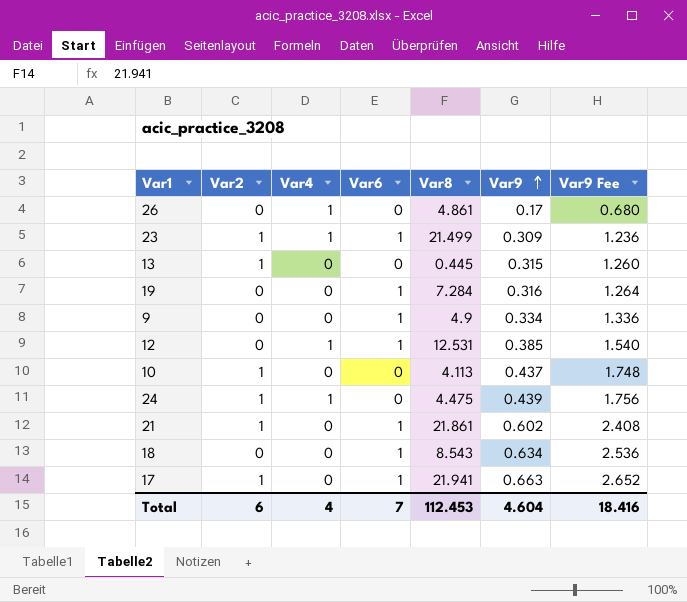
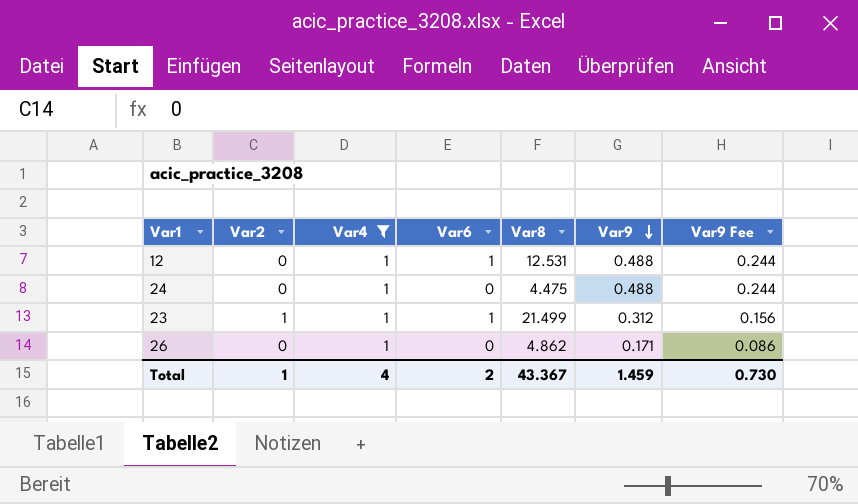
filter: none -> Var4 = 1
row order: Var9 ascending -> Var9 descending
column Var9 Fee | formula: [Var9] * 4 -> [Var9] * 0.5
12 | Var9: 0.385 -> 0.488
24 | Var2: 1 -> 0
24 | Var9: 0.439 -> 0.488
23 | Var9: 0.309 -> 0.312
26 | Var8: 4.861 -> 4.862
26 | Var9: 0.17 -> 0.171
Total | Var2: 6 -> 1
Total | Var6: 7 -> 2
Total | Var8: 112.453 -> 43.367
Total | Var9: 4.604 -> 1.459
Total | Var9 Fee: 18.416 -> 0.730

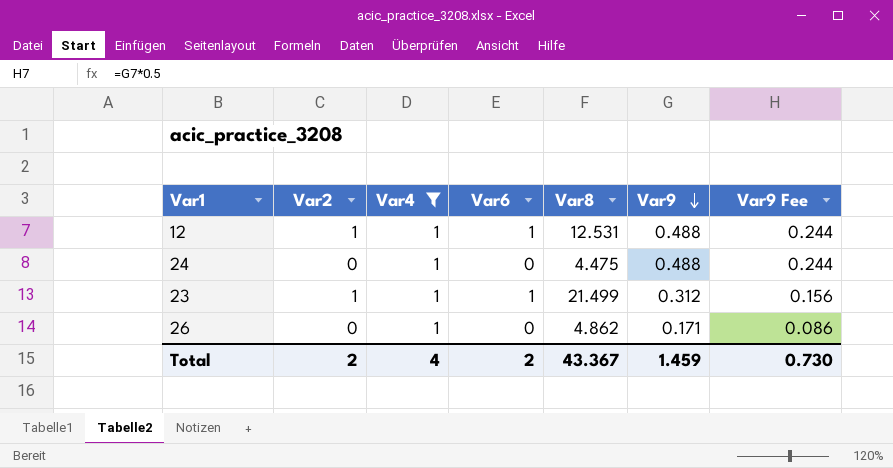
12 | Var2: 0 -> 1
Total | Var2: 1 -> 2

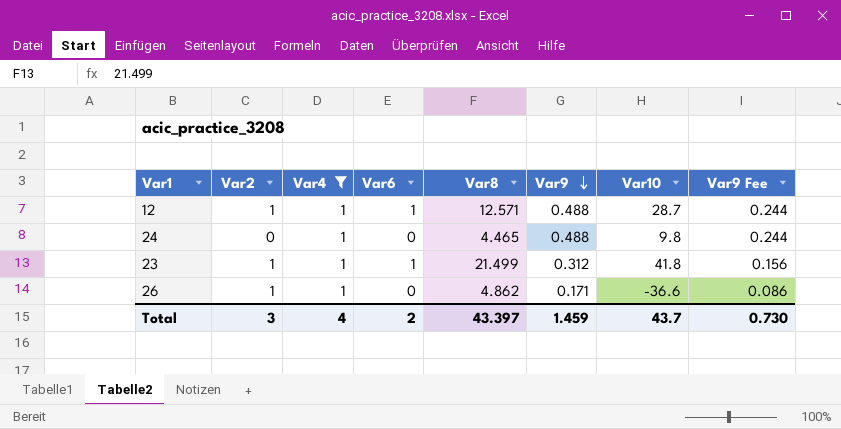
column Var10 | position: none -> 7
12 | Var8: 12.531 -> 12.571
24 | Var8: 4.475 -> 4.465
26 | Var2: 0 -> 1
Total | Var2: 2 -> 3
Total | Var8: 43.367 -> 43.397

